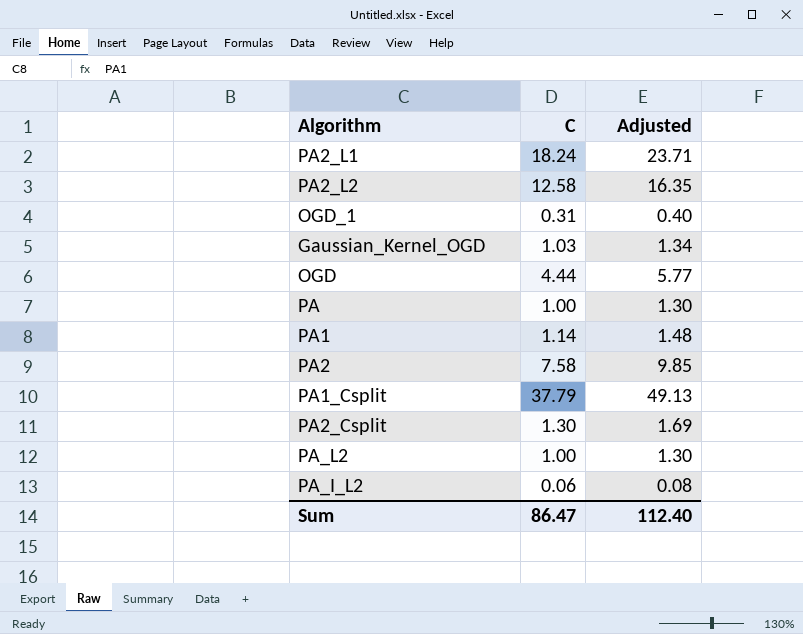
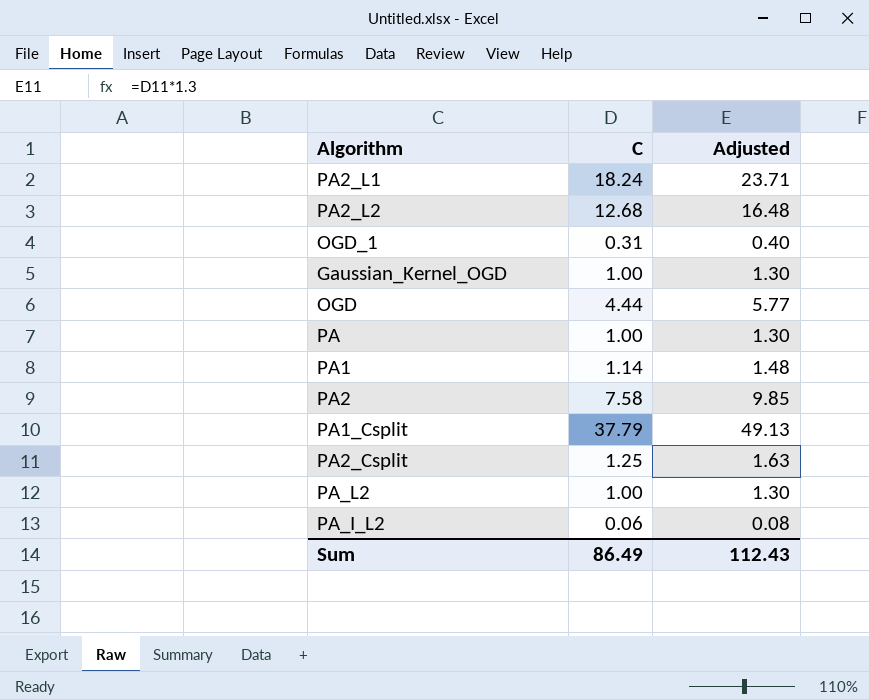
PA2_L2 | C: 12.58 -> 12.68
PA2_L2 | Adjusted: 16.35 -> 16.48
Gaussian_Kernel_OGD | C: 1.03 -> 1.00
Gaussian_Kernel_OGD | Adjusted: 1.34 -> 1.30
PA2_Csplit | C: 1.30 -> 1.25
PA2_Csplit | Adjusted: 1.69 -> 1.63
Sum | C: 86.47 -> 86.49
Sum | Adjusted: 112.40 -> 112.43

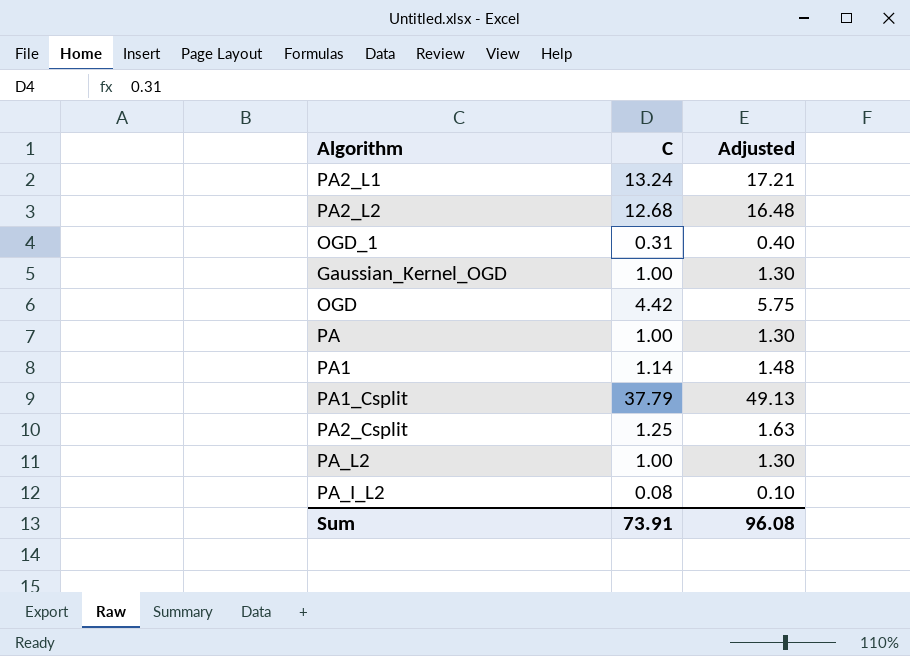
row PA2: 7.58 | 9.85 -> none
PA2_L1 | C: 18.24 -> 13.24
PA2_L1 | Adjusted: 23.71 -> 17.21
OGD | C: 4.44 -> 4.42
OGD | Adjusted: 5.77 -> 5.75
PA_I_L2 | C: 0.06 -> 0.08
PA_I_L2 | Adjusted: 0.08 -> 0.10
Sum | C: 86.49 -> 73.91
Sum | Adjusted: 112.43 -> 96.08

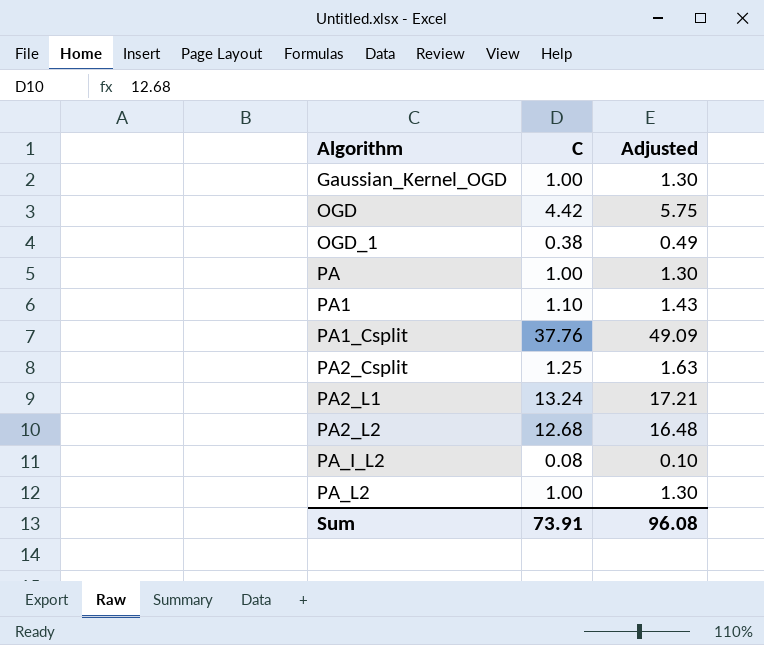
row order: none -> Algorithm ascending
OGD_1 | C: 0.31 -> 0.38
OGD_1 | Adjusted: 0.40 -> 0.49
PA1 | C: 1.14 -> 1.10
PA1 | Adjusted: 1.48 -> 1.43
PA1_Csplit | C: 37.79 -> 37.76
PA1_Csplit | Adjusted: 49.13 -> 49.09

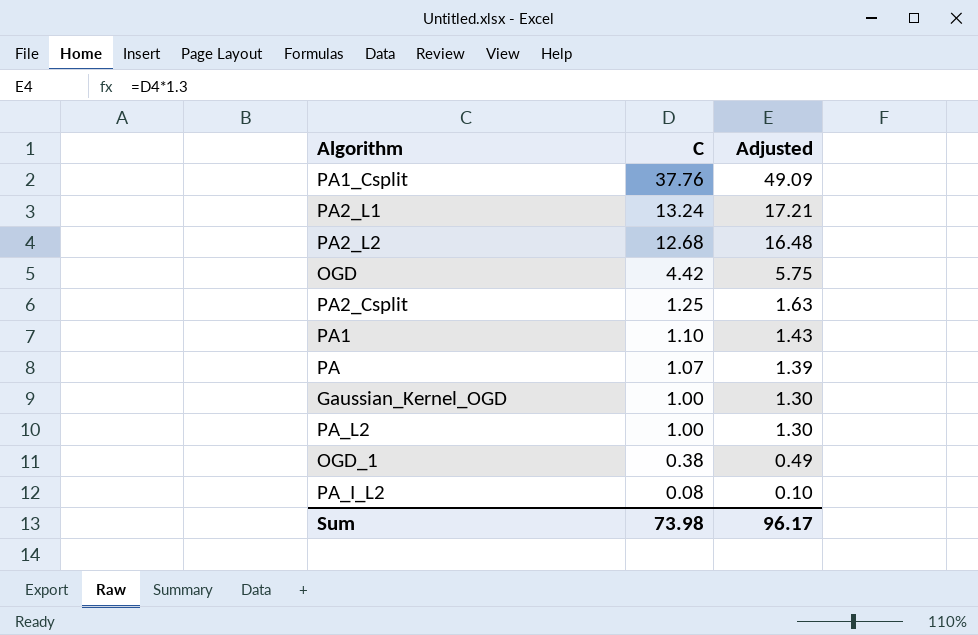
row order: Algorithm ascending -> C descending
PA | C: 1.00 -> 1.07
PA | Adjusted: 1.30 -> 1.39
Sum | C: 73.91 -> 73.98
Sum | Adjusted: 96.08 -> 96.17

